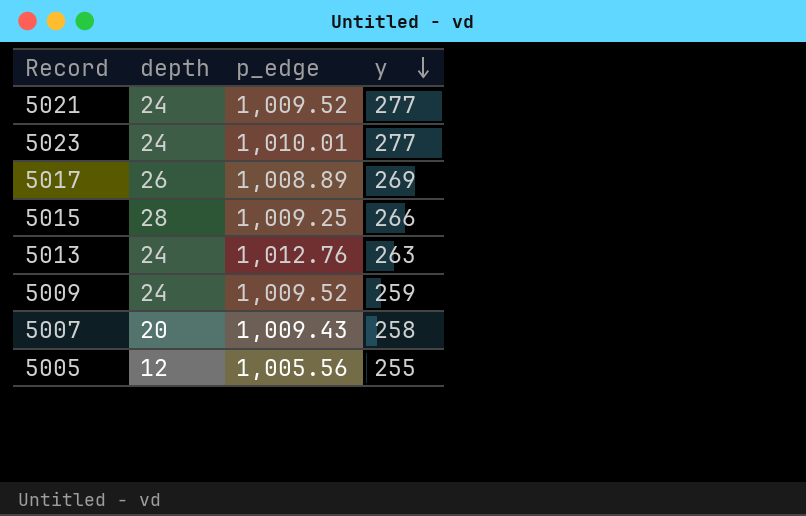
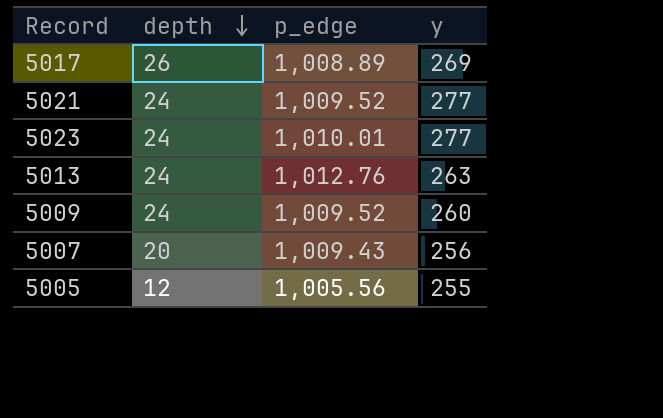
row order: y descending -> depth descending
row 5015: 28 | 1,009.25 | 266 -> none
5009 | y: 259 -> 260
5007 | y: 258 -> 256

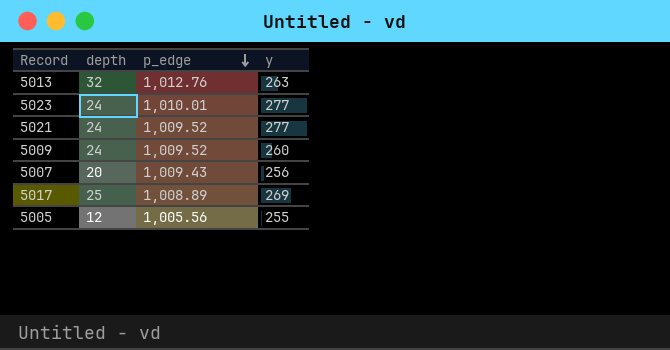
row order: depth descending -> p_edge descending
5013 | depth: 24 -> 32
5017 | depth: 26 -> 25

